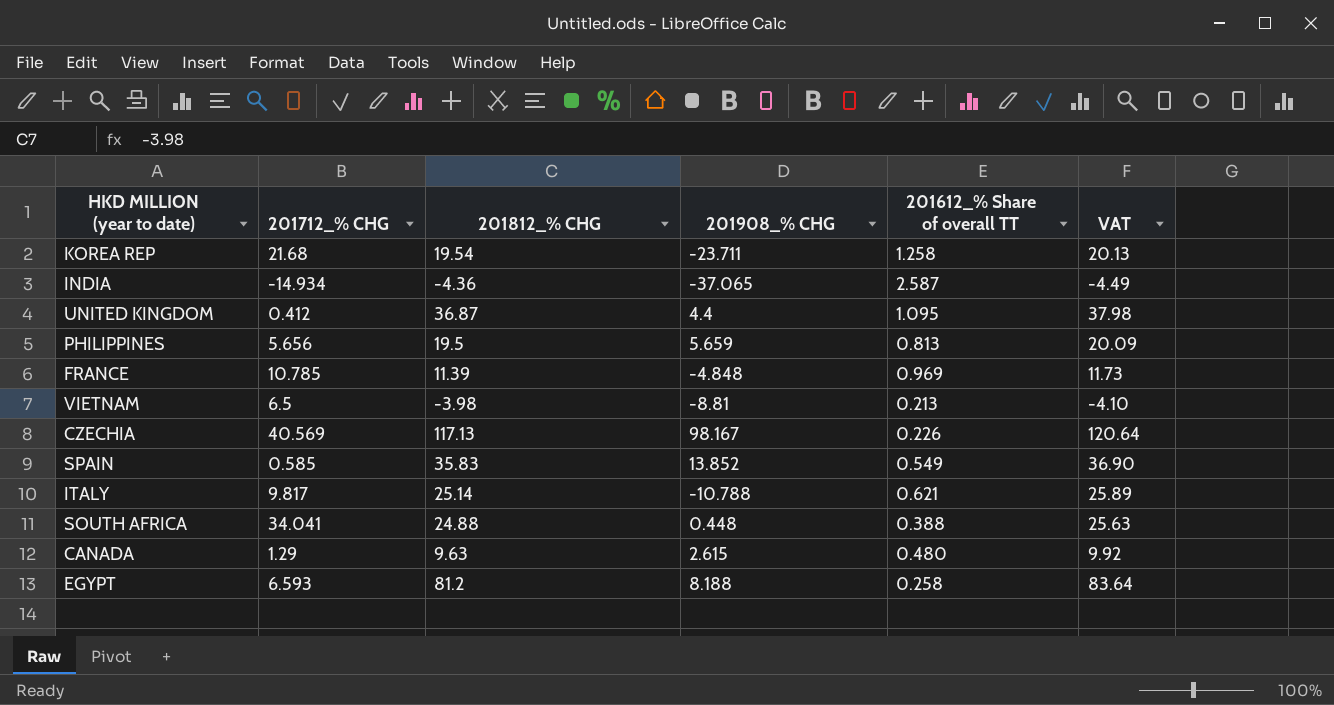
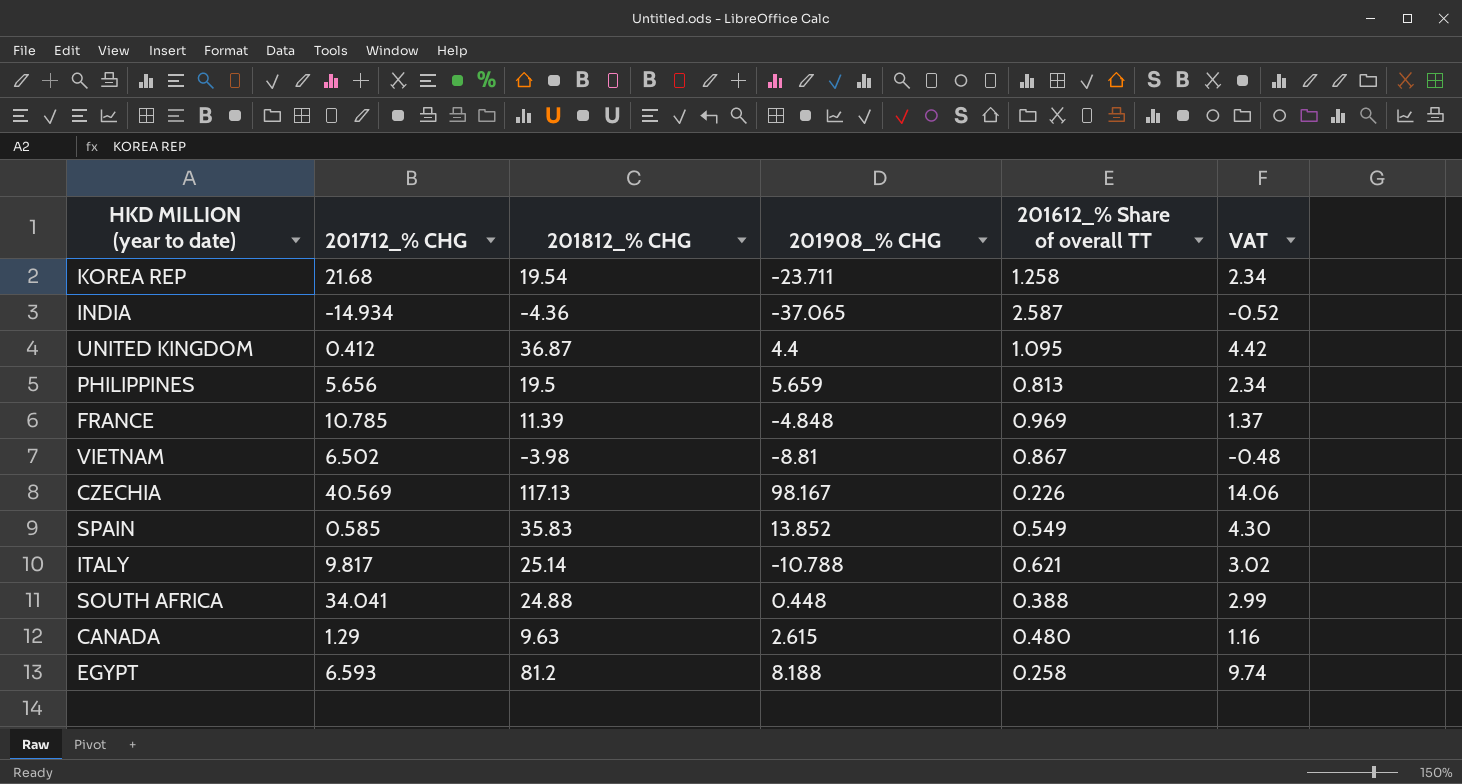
column VAT | formula: [201812_% CHG] * 1.03 -> [201812_% CHG] * 0.12
VIETNAM | 201712_% CHG: 6.5 -> 6.502
VIETNAM | 201612_% Share of overall TT: 0.213 -> 0.867

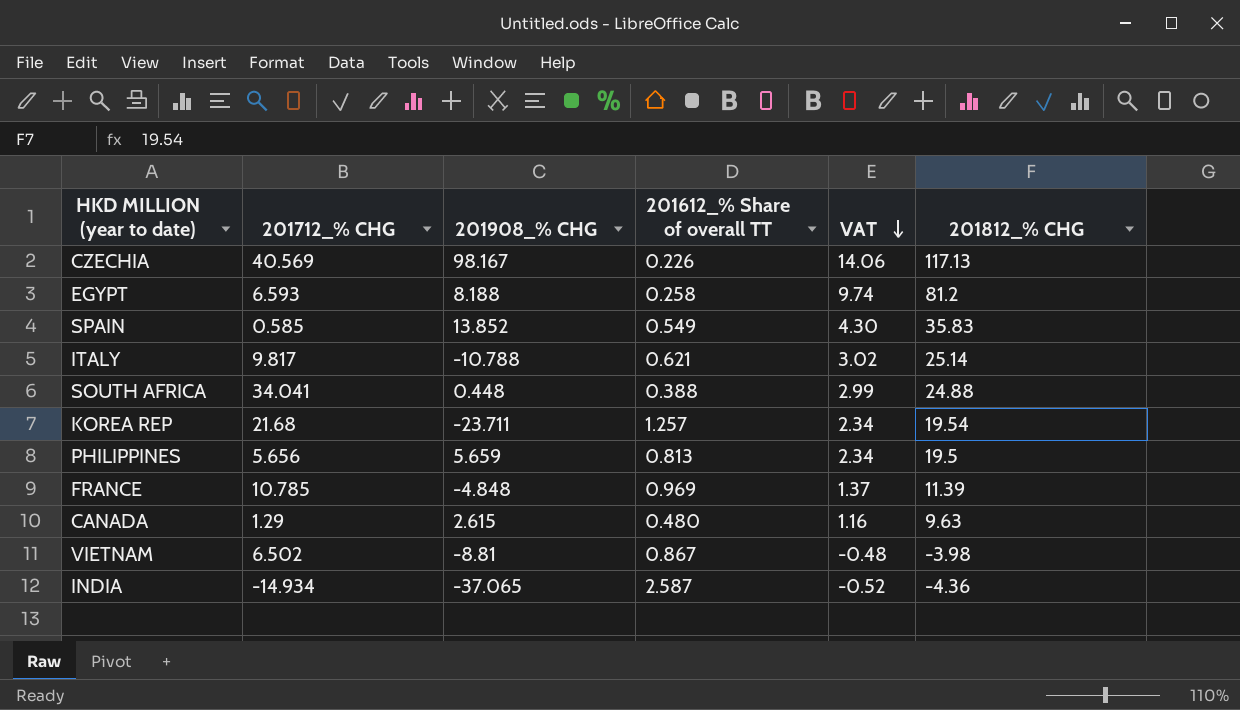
row order: none -> VAT descending
column 201812_% CHG | position: 3 -> 6
row UNITED KINGDOM: 0.412 | 36.87 | 4.4 | 1.095 | 4.42 -> none
KOREA REP | 201612_% Share of overall TT: 1.258 -> 1.257

